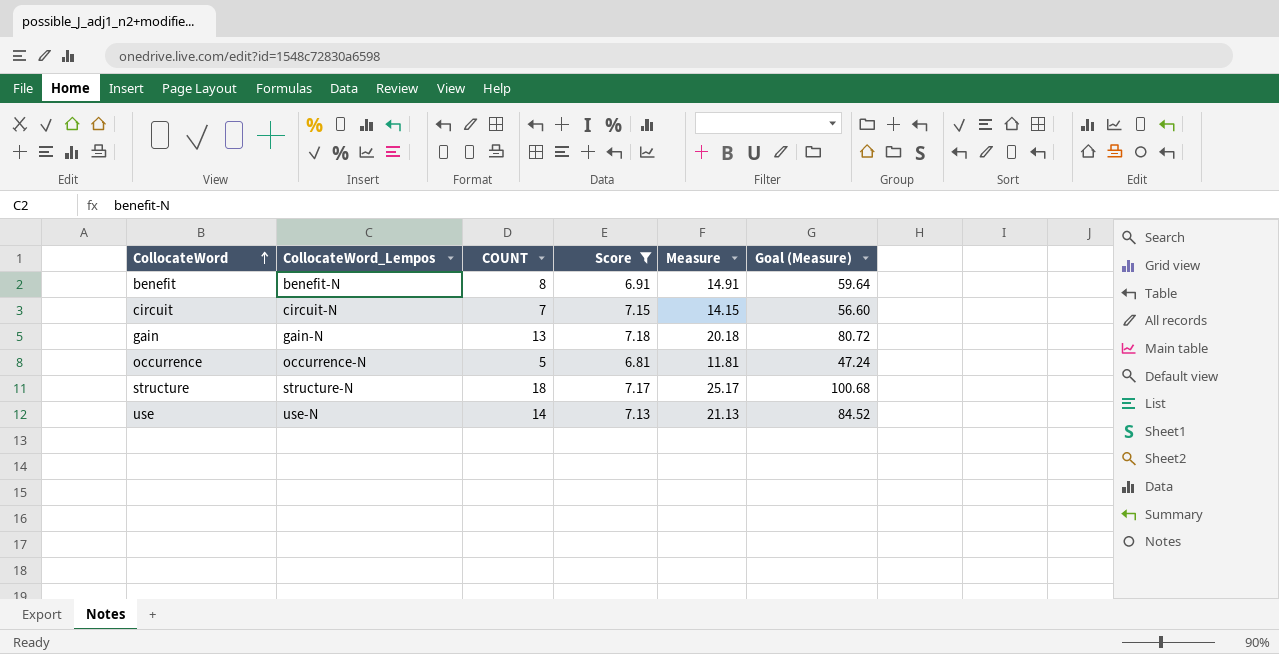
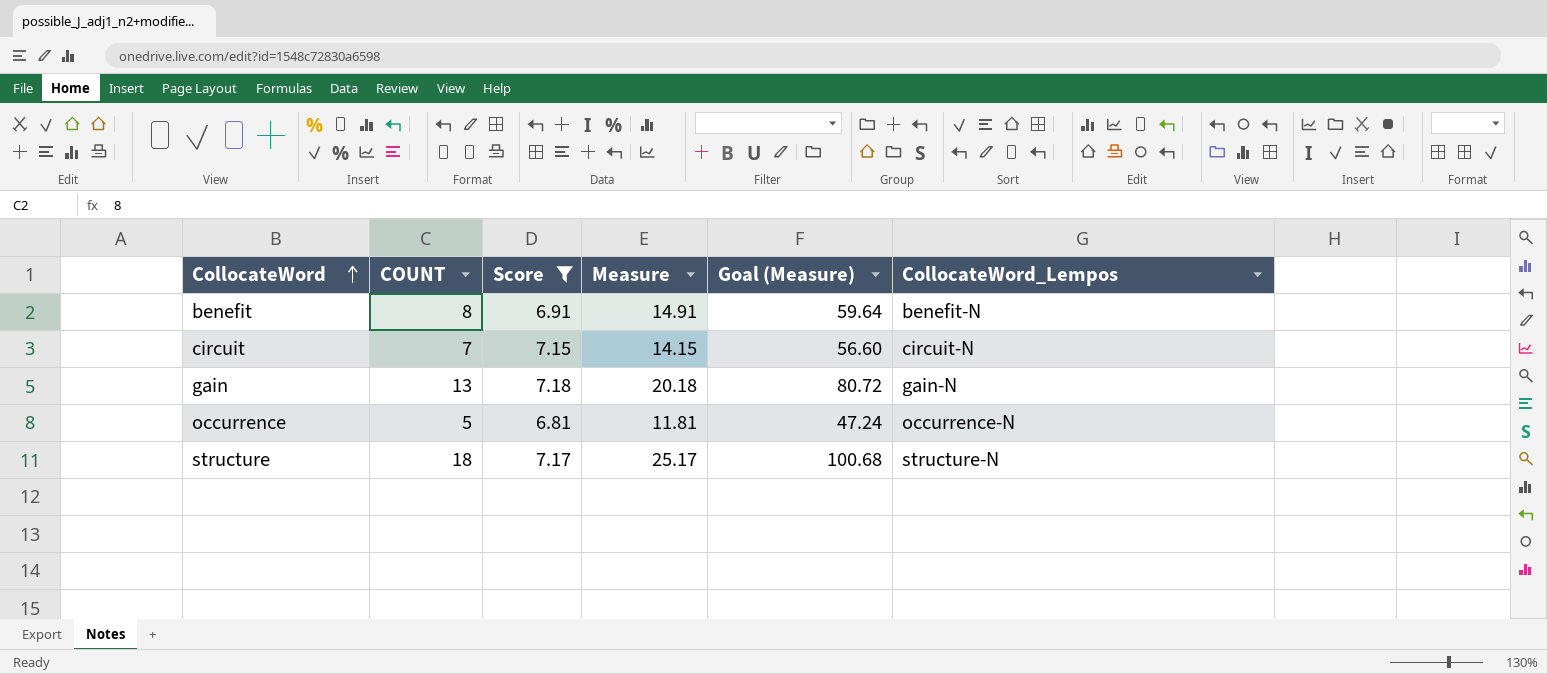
column CollocateWord_Lempos | position: 2 -> 6
row use: use-N | 14 | 7.13 | 21.13 | 84.52 -> none

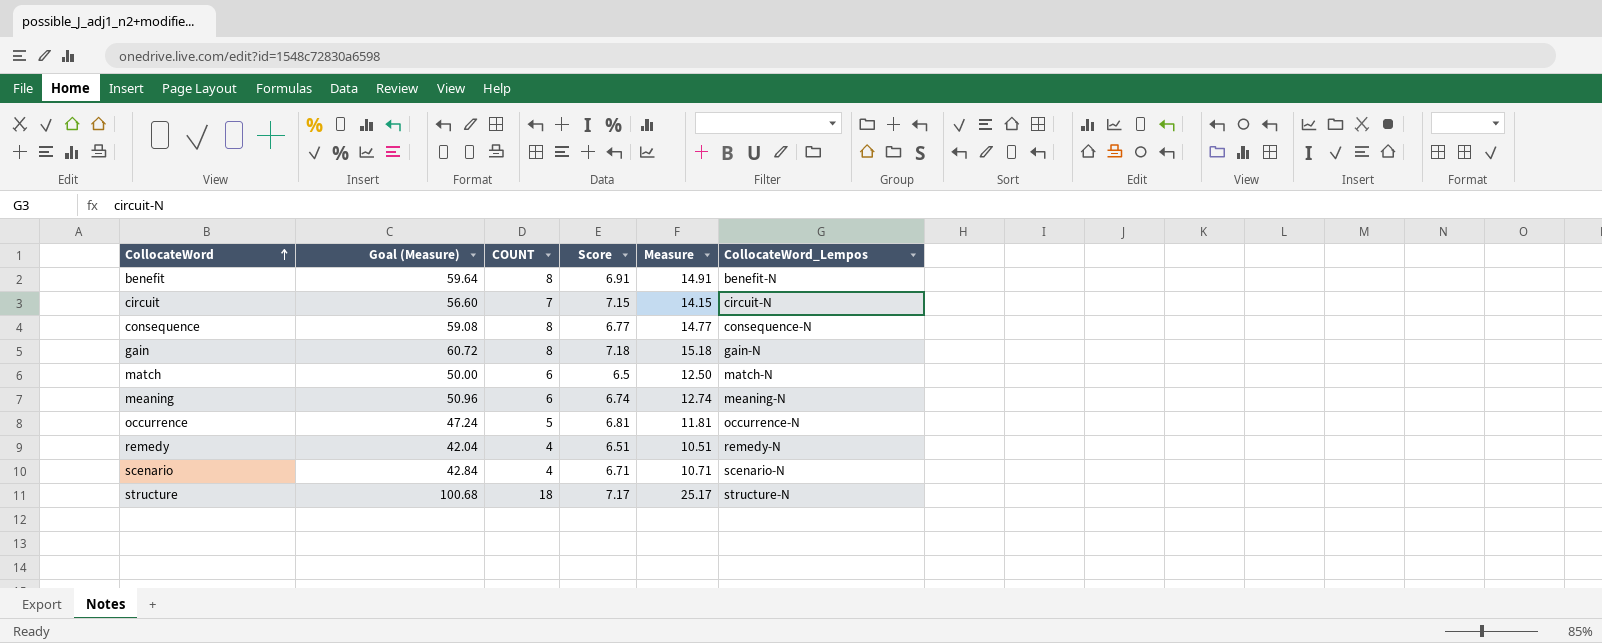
filter: Score >= 6.81 -> none
column Goal (Measure) | position: 5 -> 2
gain | Goal (Measure): 80.72 -> 60.72
gain | COUNT: 13 -> 8
gain | Measure: 20.18 -> 15.18

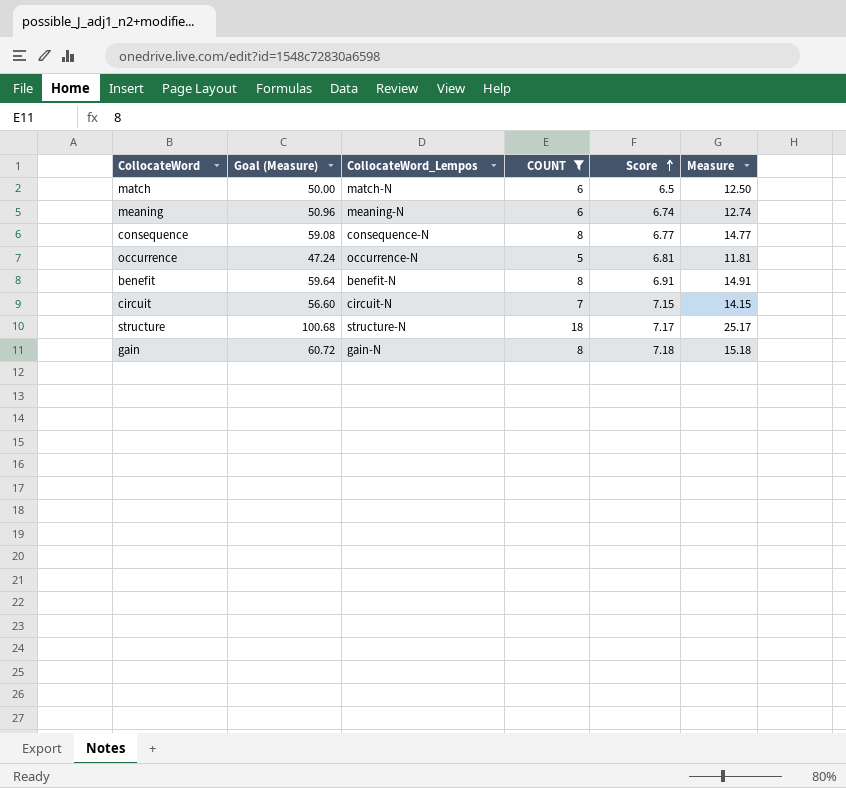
filter: none -> COUNT != 4
row order: CollocateWord ascending -> Score ascending
column CollocateWord_Lempos | position: 6 -> 3

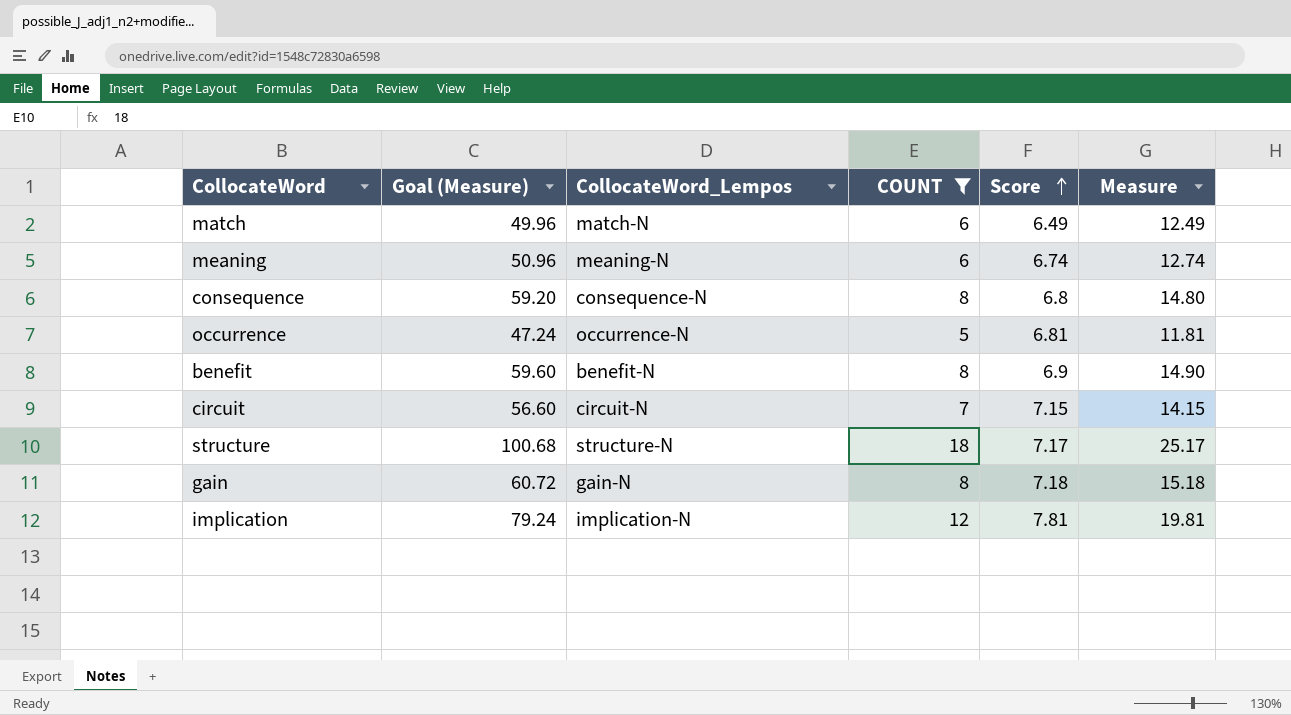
match | Goal (Measure): 50.00 -> 49.96
match | Score: 6.5 -> 6.49
match | Measure: 12.50 -> 12.49
consequence | Goal (Measure): 59.08 -> 59.20
consequence | Score: 6.77 -> 6.8
consequence | Measure: 14.77 -> 14.80
benefit | Goal (Measure): 59.64 -> 59.60
benefit | Score: 6.91 -> 6.9
benefit | Measure: 14.91 -> 14.90
row implication: none -> 79.24 | implication-N | 12 | 7.81 | 19.81

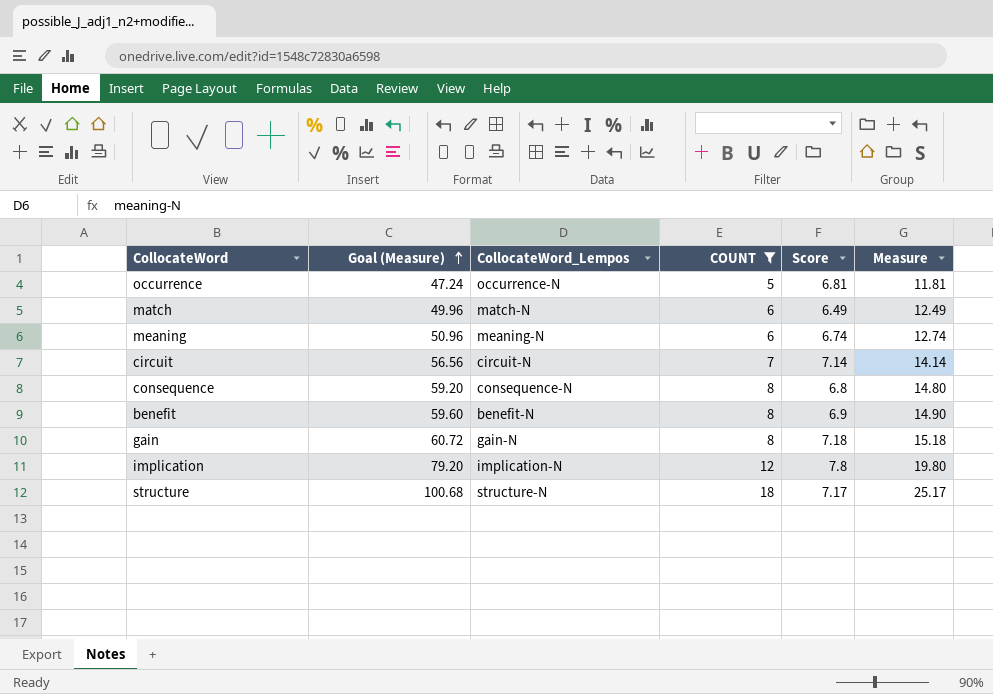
row order: Score ascending -> Goal (Measure) ascending
circuit | Goal (Measure): 56.60 -> 56.56
circuit | Score: 7.15 -> 7.14
circuit | Measure: 14.15 -> 14.14
implication | Goal (Measure): 79.24 -> 79.20
implication | Score: 7.81 -> 7.8
implication | Measure: 19.81 -> 19.80

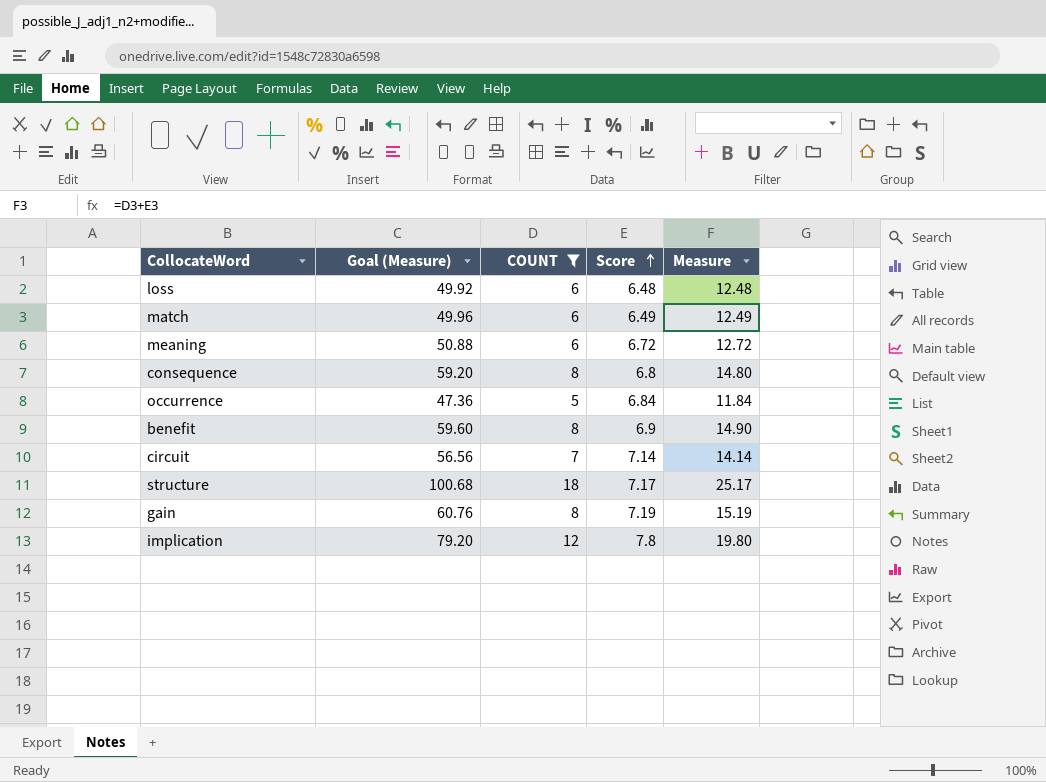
row order: Goal (Measure) ascending -> Score ascending
column CollocateWord_Lempos | position: 3 -> none
row loss: none -> 49.92 | 6 | 6.48 | 12.48
meaning | Goal (Measure): 50.96 -> 50.88
meaning | Score: 6.74 -> 6.72
meaning | Measure: 12.74 -> 12.72
occurrence | Goal (Measure): 47.24 -> 47.36
occurrence | Score: 6.81 -> 6.84
occurrence | Measure: 11.81 -> 11.84
gain | Goal (Measure): 60.72 -> 60.76
gain | Score: 7.18 -> 7.19
gain | Measure: 15.18 -> 15.19

